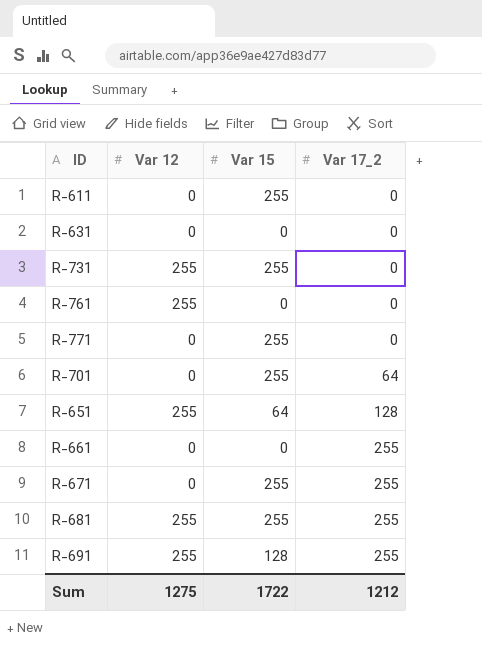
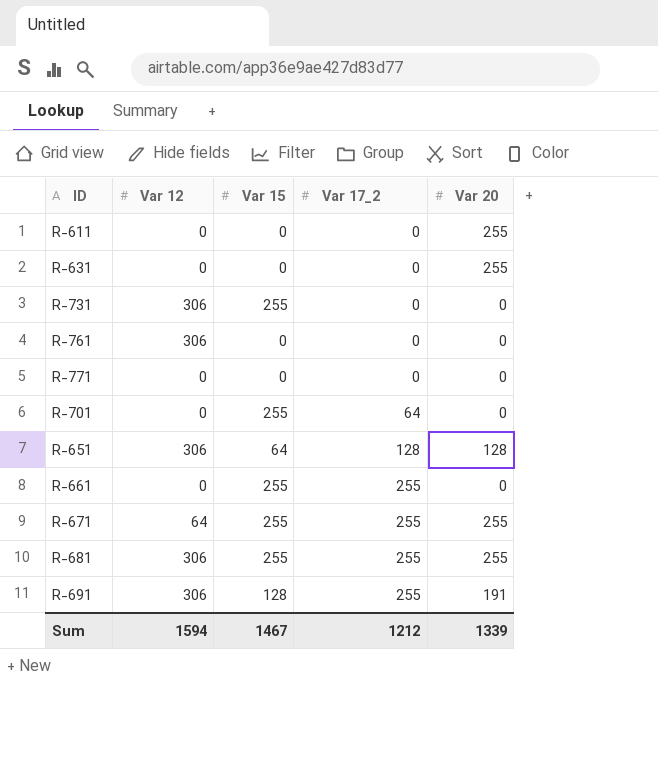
column Var 20 | position: none -> 5
R-611 | Var 15: 255 -> 0
R-731 | Var 12: 255 -> 306
R-761 | Var 12: 255 -> 306
R-771 | Var 15: 255 -> 0
R-651 | Var 12: 255 -> 306
R-661 | Var 15: 0 -> 255
R-671 | Var 12: 0 -> 64
R-681 | Var 12: 255 -> 306
R-691 | Var 12: 255 -> 306
Sum | Var 12: 1275 -> 1594
Sum | Var 15: 1722 -> 1467

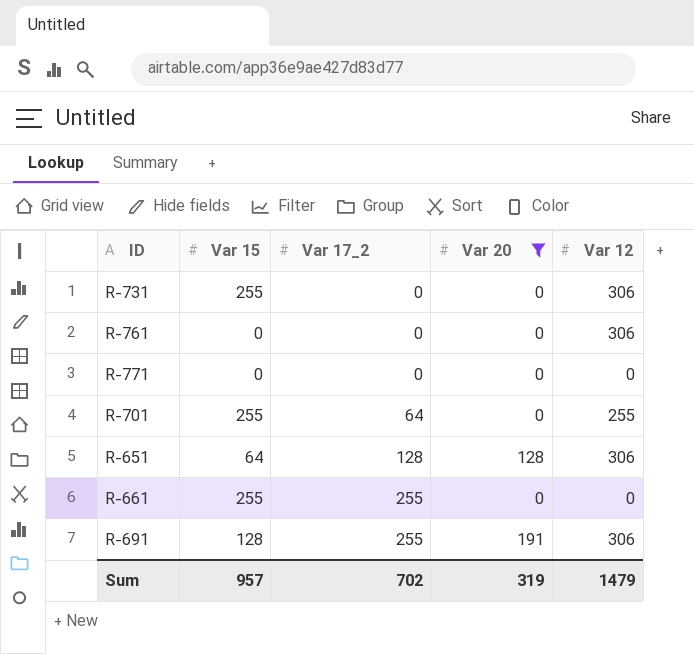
filter: none -> Var 20 != 255
column Var 12 | position: 2 -> 5
R-701 | Var 12: 0 -> 255
Sum | Var 15: 1467 -> 957
Sum | Var 17_2: 1212 -> 702
Sum | Var 20: 1339 -> 319
Sum | Var 12: 1594 -> 1479

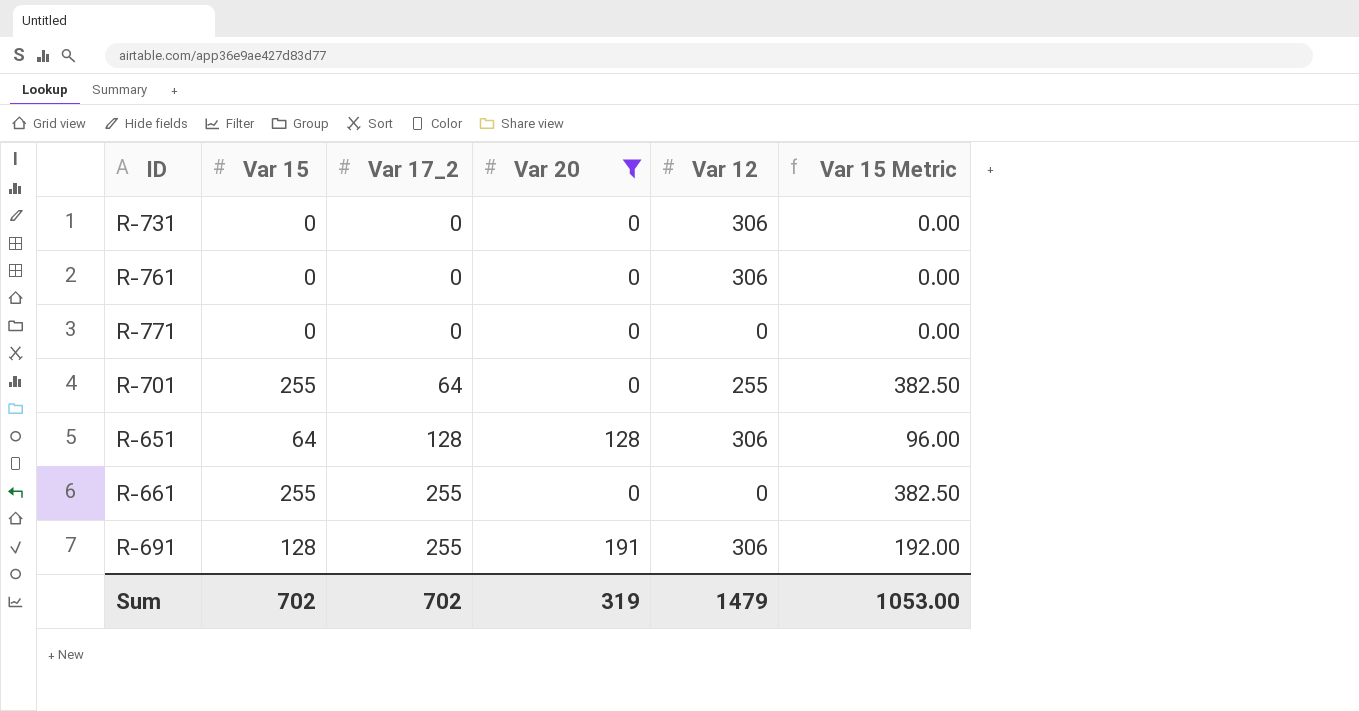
column Var 15 Metric | formula: none -> [Var 15] * 1.5
R-731 | Var 15: 255 -> 0
Sum | Var 15: 957 -> 702

